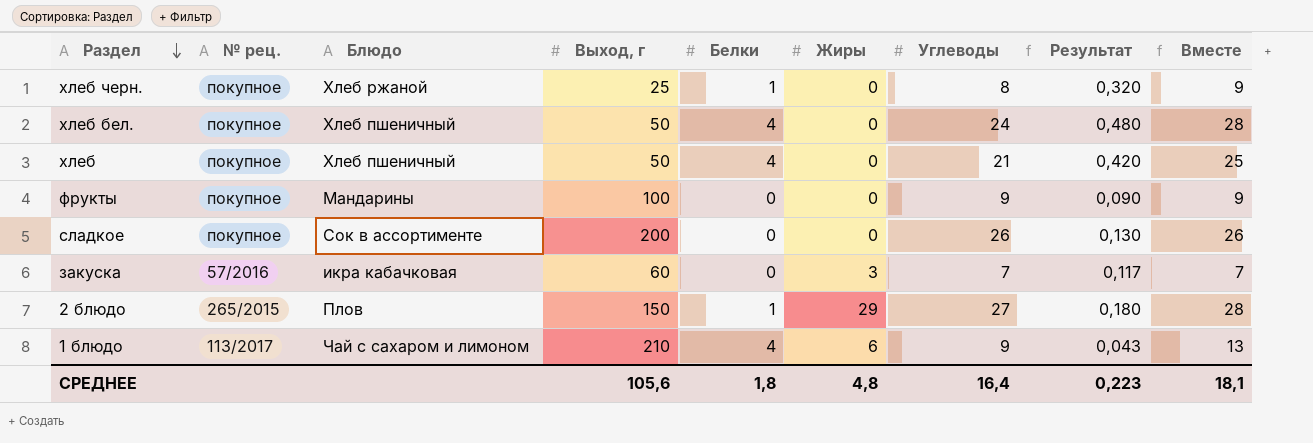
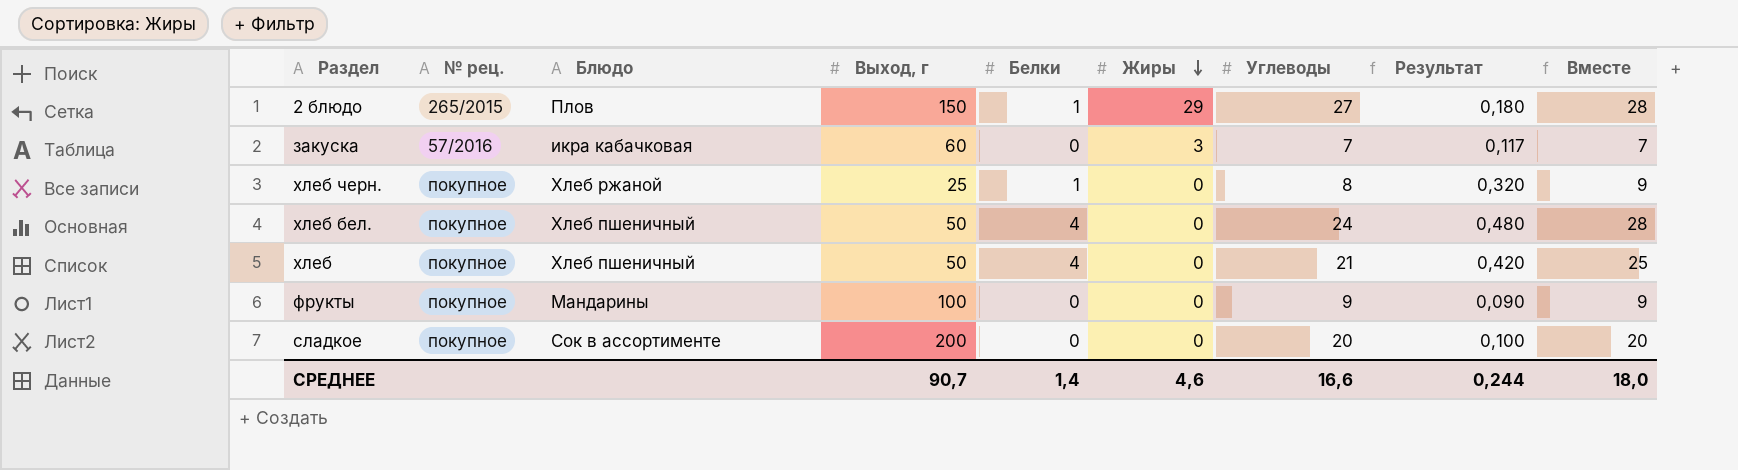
row order: Раздел descending -> Жиры descending
row 1 блюдо: 113/2017 | Чай с сахаром и лимоном | 210 | 4 | 6 | 9 | 0,043 | 13 -> none
сладкое | Углеводы: 26 -> 20
сладкое | Результат: 0,130 -> 0,100
сладкое | Вместе: 26 -> 20
СРЕДНЕЕ | Выход, г: 105,6 -> 90,7
СРЕДНЕЕ | Белки: 1,8 -> 1,4
СРЕДНЕЕ | Жиры: 4,8 -> 4,6
СРЕДНЕЕ | Углеводы: 16,4 -> 16,6
СРЕДНЕЕ | Результат: 0,223 -> 0,244
СРЕДНЕЕ | Вместе: 18,1 -> 18,0

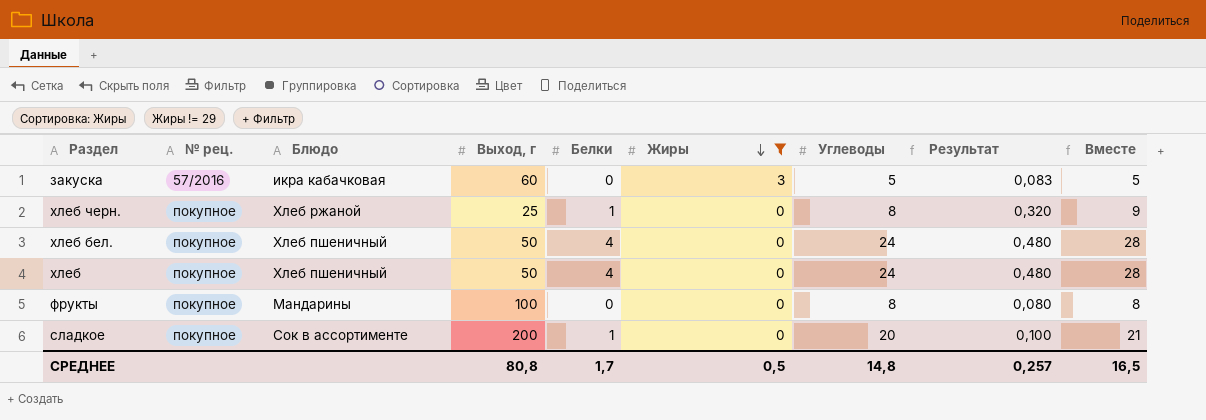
filter: none -> Жиры != 29
закуска | Углеводы: 7 -> 5
закуска | Результат: 0,117 -> 0,083
закуска | Вместе: 7 -> 5
хлеб | Углеводы: 21 -> 24
хлеб | Результат: 0,420 -> 0,480
хлеб | Вместе: 25 -> 28
фрукты | Углеводы: 9 -> 8
фрукты | Результат: 0,090 -> 0,080
фрукты | Вместе: 9 -> 8
сладкое | Белки: 0 -> 1
сладкое | Вместе: 20 -> 21
СРЕДНЕЕ | Выход, г: 90,7 -> 80,8
СРЕДНЕЕ | Белки: 1,4 -> 1,7
СРЕДНЕЕ | Жиры: 4,6 -> 0,5
СРЕДНЕЕ | Углеводы: 16,6 -> 14,8
СРЕДНЕЕ | Результат: 0,244 -> 0,257
СРЕДНЕЕ | Вместе: 18,0 -> 16,5

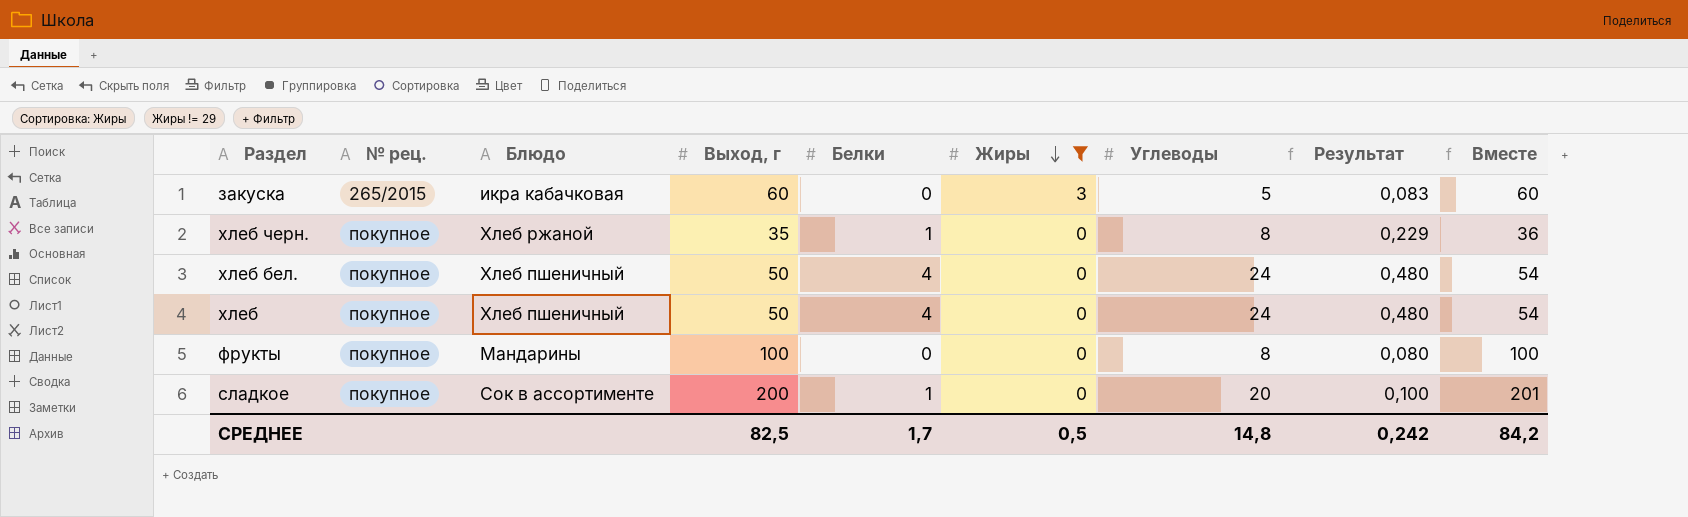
column Вместе | formula: [Белки] + [Углеводы] -> [Выход, г] + [Белки]
закуска | № рец.: 57/2016 -> 265/2015
хлеб черн. | Выход, г: 25 -> 35
хлеб черн. | Результат: 0,320 -> 0,229
СРЕДНЕЕ | Выход, г: 80,8 -> 82,5
СРЕДНЕЕ | Результат: 0,257 -> 0,242
СРЕДНЕЕ | Вместе: 16,5 -> 84,2

